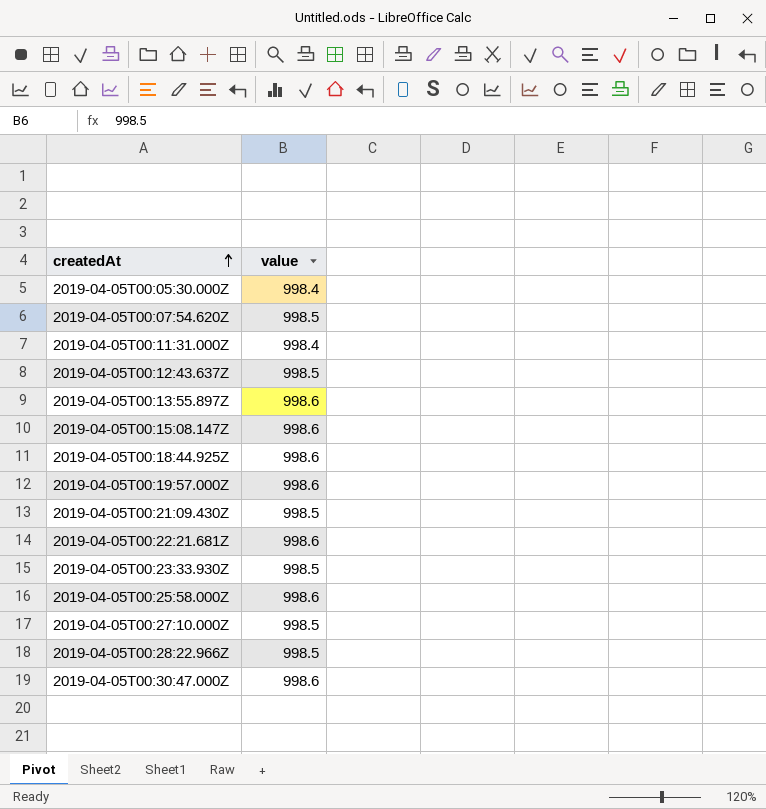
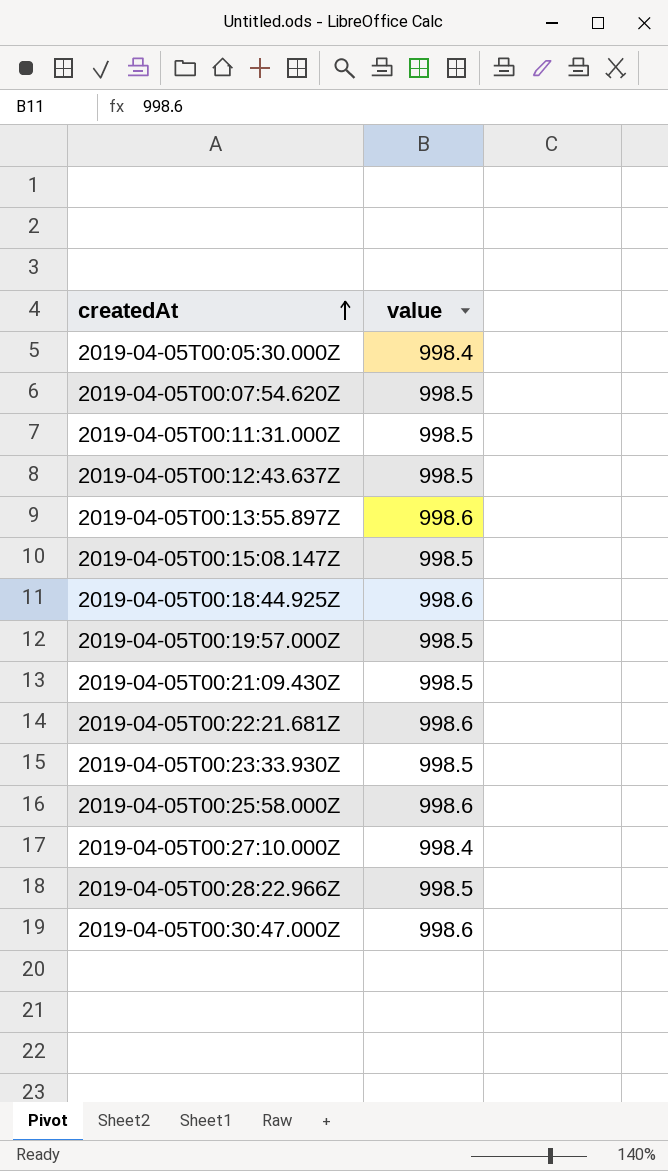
2019-04-05T00:11:31.000Z | value: 998.4 -> 998.5
2019-04-05T00:15:08.147Z | value: 998.6 -> 998.5
2019-04-05T00:19:57.000Z | value: 998.6 -> 998.5
2019-04-05T00:27:10.000Z | value: 998.5 -> 998.4

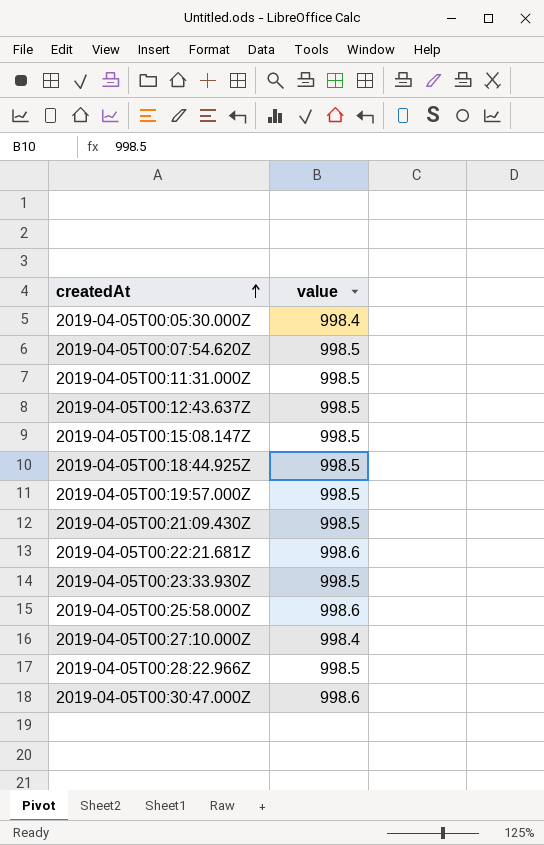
row 2019-04-05T00:13:55.897Z: 998.6 -> none
2019-04-05T00:18:44.925Z | value: 998.6 -> 998.5

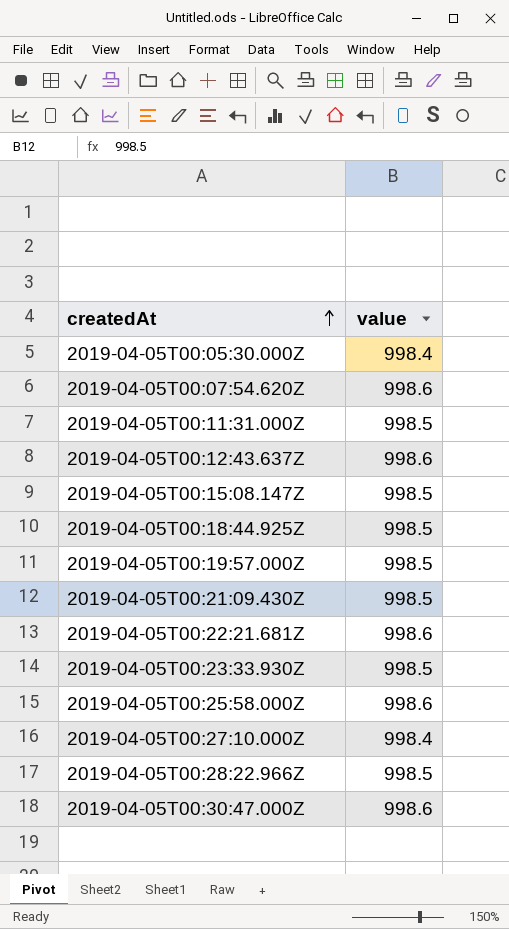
2019-04-05T00:07:54.620Z | value: 998.5 -> 998.6
2019-04-05T00:12:43.637Z | value: 998.5 -> 998.6

